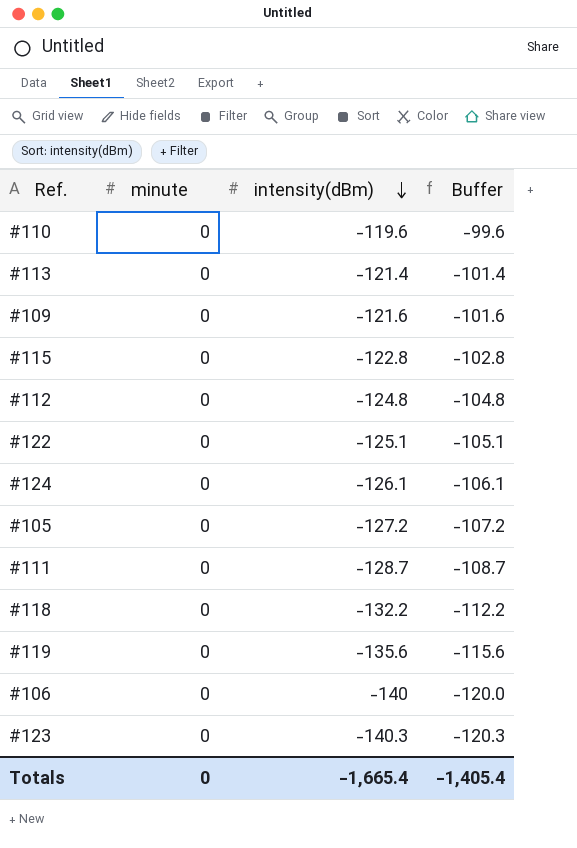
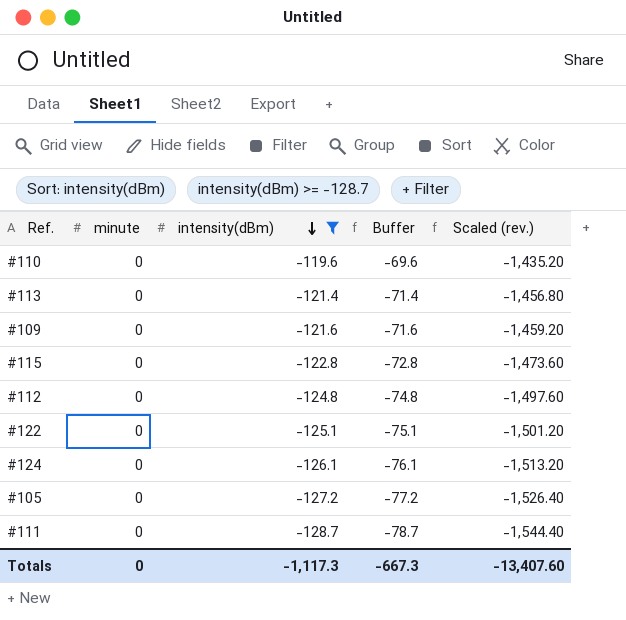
filter: none -> intensity(dBm) >= -128.7
column Buffer | formula: [intensity(dBm)] + 20 -> [intensity(dBm)] + 50
column Scaled (rev.) | formula: none -> [intensity(dBm)] * 12
Totals | intensity(dBm): -1,665.4 -> -1,117.3
Totals | Buffer: -1,405.4 -> -667.3

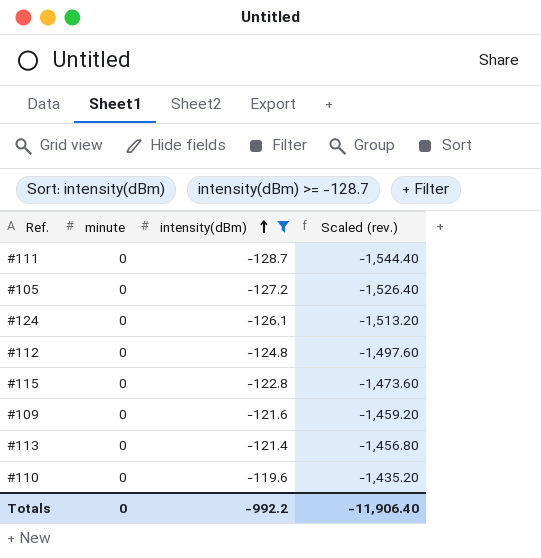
row order: intensity(dBm) descending -> intensity(dBm) ascending
column Buffer | formula: [intensity(dBm)] + 50 -> none
row #122: 0 | -125.1 | -75.1 | -1,501.20 -> none
Totals | intensity(dBm): -1,117.3 -> -992.2
Totals | Scaled (rev.): -13,407.60 -> -11,906.40

